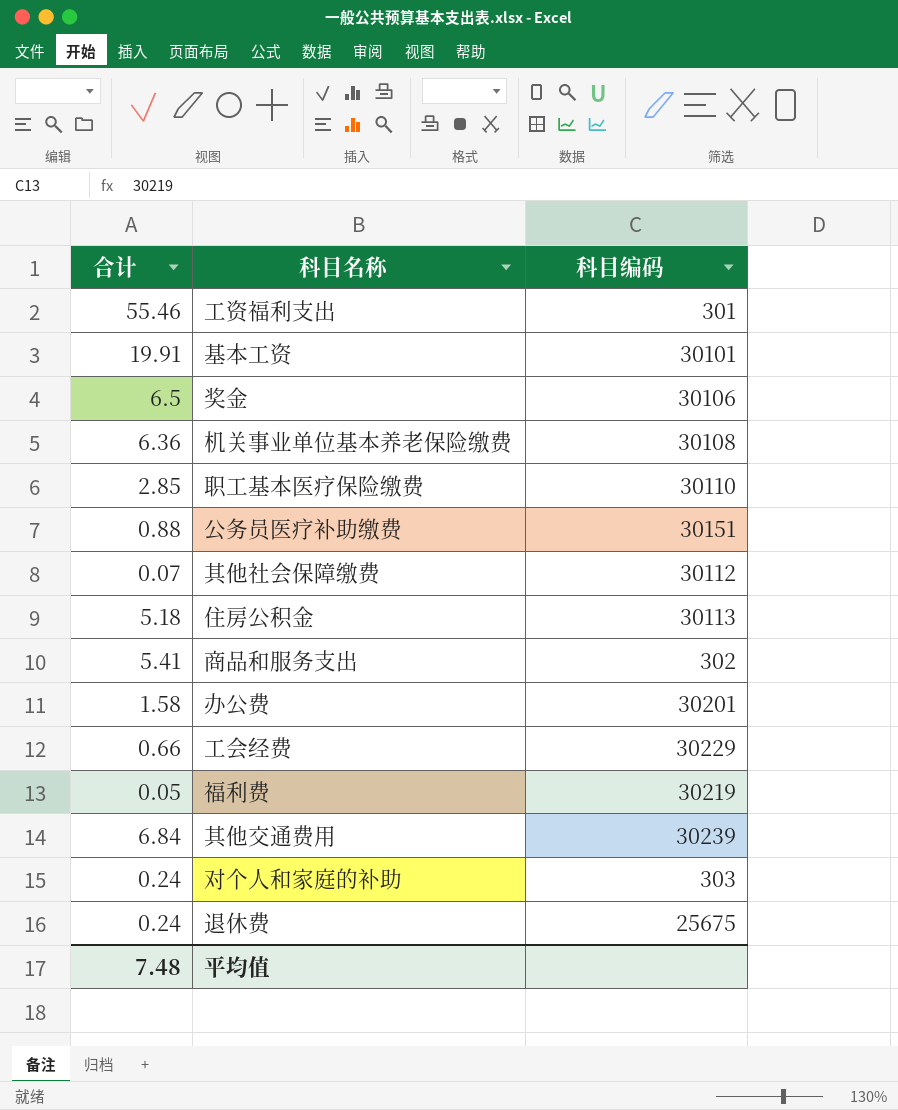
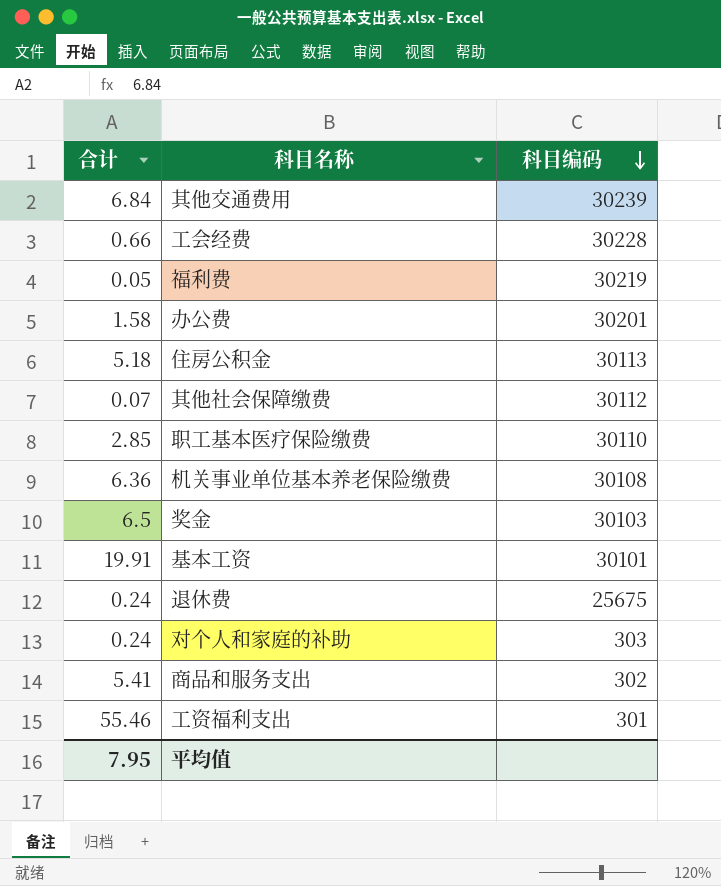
row order: none -> 科目编码 descending
row 公务员医疗补助缴费: 0.88 | 30151 -> none
工会经费 | 科目编码: 30229 -> 30228
奖金 | 科目编码: 30106 -> 30103
平均值 | 合计: 7.48 -> 7.95

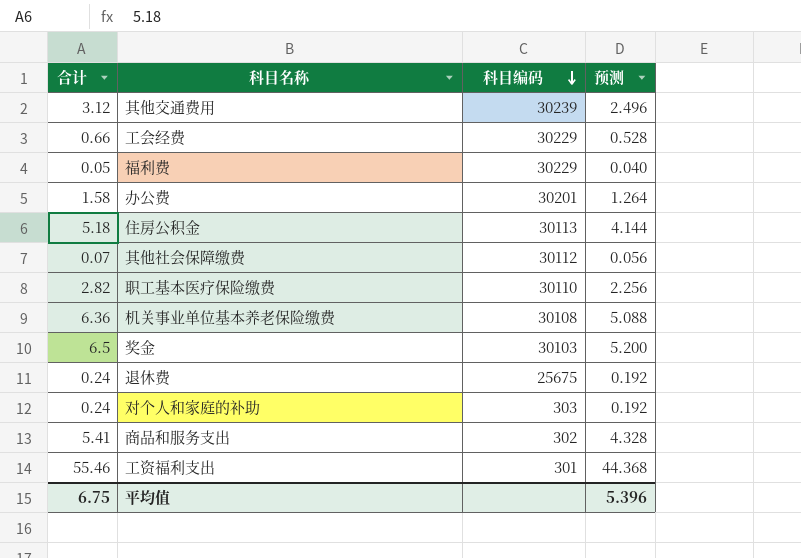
column 预测 | formula: none -> [合计] * 0.8
row 基本工资: 19.91 | 30101 -> none
其他交通费用 | 合计: 6.84 -> 3.12
工会经费 | 科目编码: 30228 -> 30229
福利费 | 科目编码: 30219 -> 30229
职工基本医疗保险缴费 | 合计: 2.85 -> 2.82
平均值 | 合计: 7.95 -> 6.75

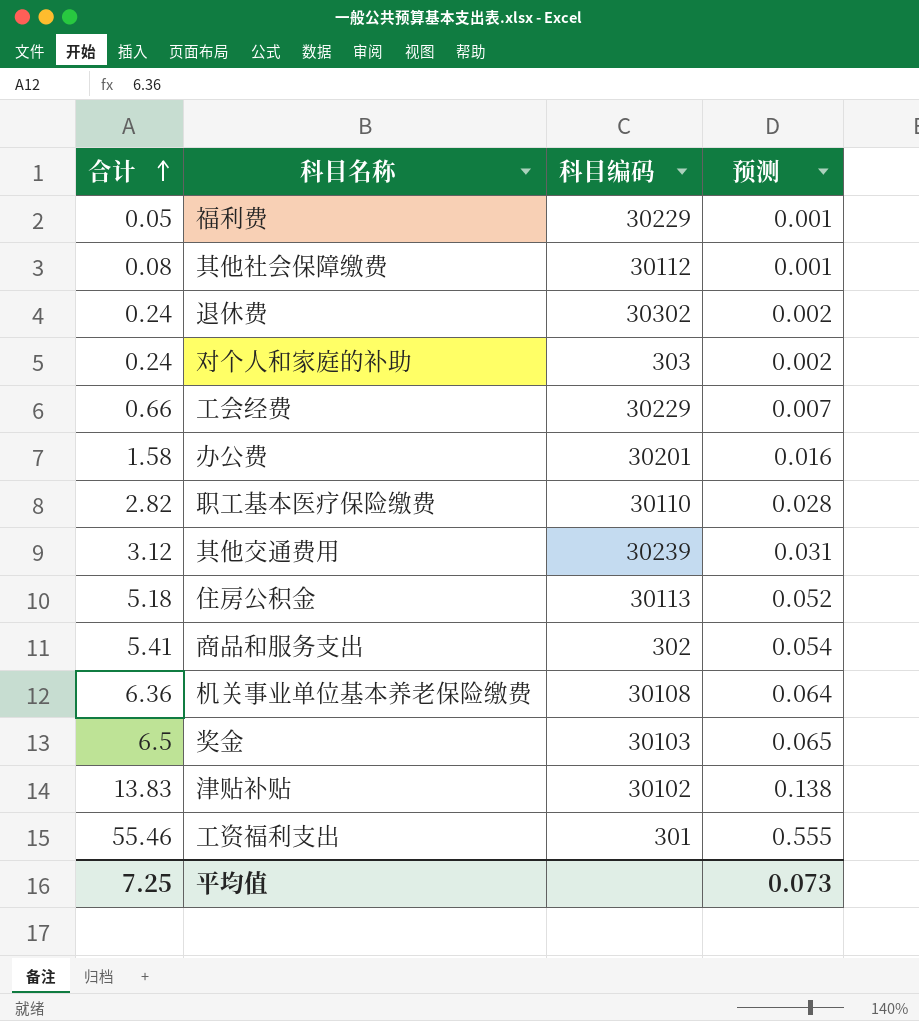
row order: 科目编码 descending -> 合计 ascending
column 预测 | formula: [合计] * 0.8 -> [合计] * 0.01
其他社会保障缴费 | 合计: 0.07 -> 0.08
退休费 | 科目编码: 25675 -> 30302
row 津贴补贴: none -> 13.83 | 30102 | 0.138
平均值 | 合计: 6.75 -> 7.25
平均值 | 预测: 5.396 -> 0.073

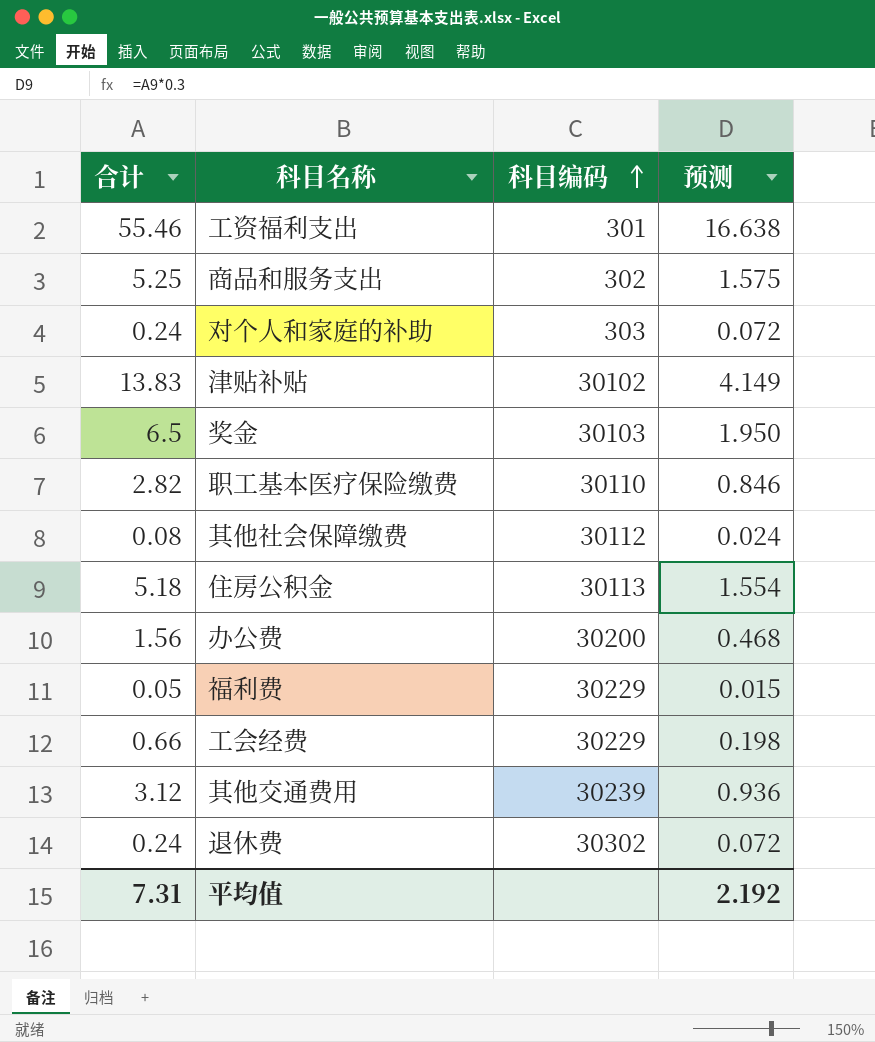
row order: 合计 ascending -> 科目编码 ascending
column 预测 | formula: [合计] * 0.01 -> [合计] * 0.3
row 机关事业单位基本养老保险缴费: 6.36 | 30108 | 0.064 -> none
商品和服务支出 | 合计: 5.41 -> 5.25
办公费 | 合计: 1.58 -> 1.56
办公费 | 科目编码: 30201 -> 30200
平均值 | 合计: 7.25 -> 7.31
平均值 | 预测: 0.073 -> 2.192

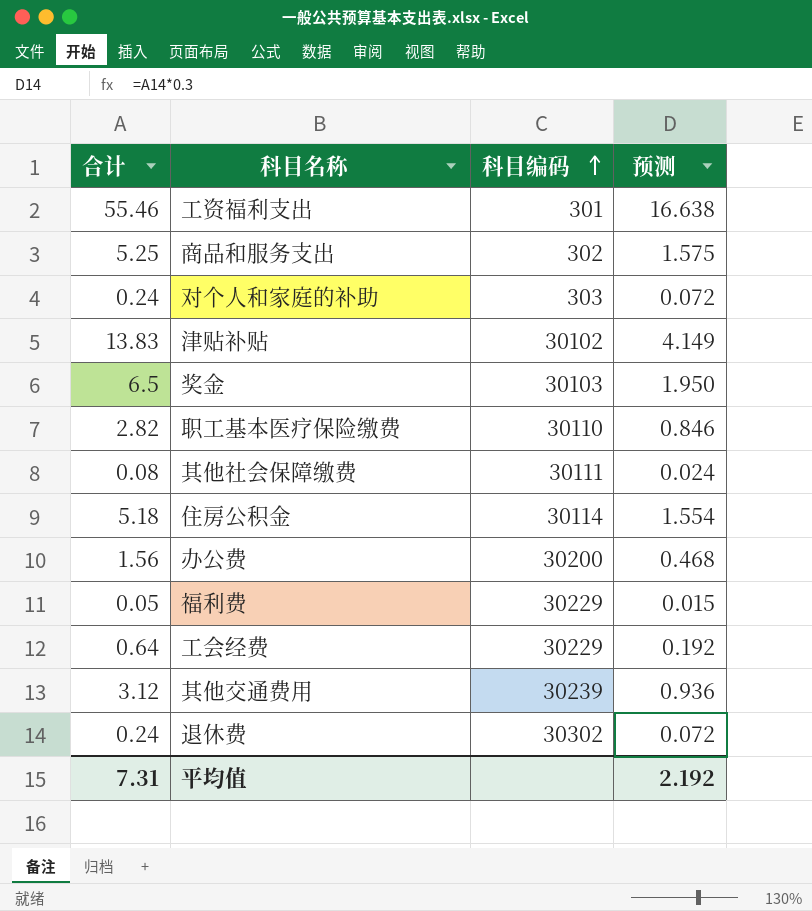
其他社会保障缴费 | 科目编码: 30112 -> 30111
住房公积金 | 科目编码: 30113 -> 30114
工会经费 | 合计: 0.66 -> 0.64
工会经费 | 预测: 0.198 -> 0.192

